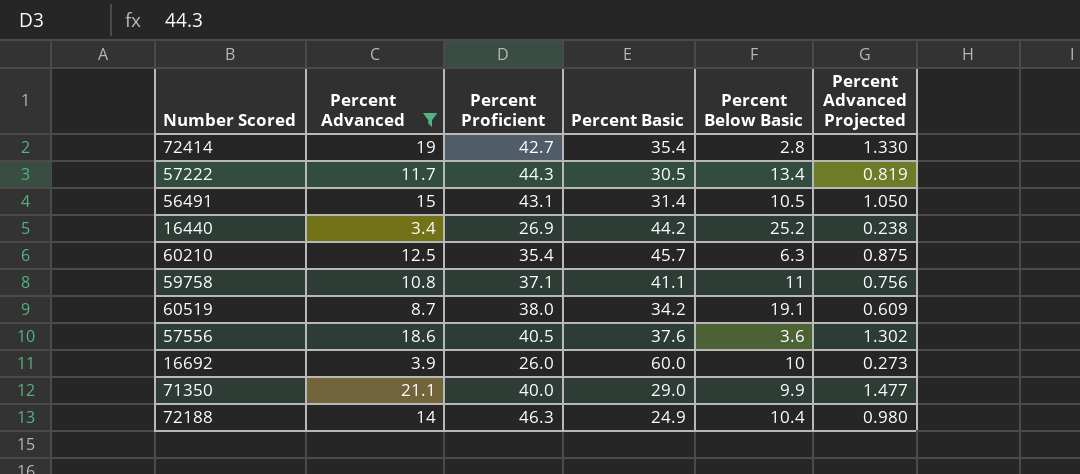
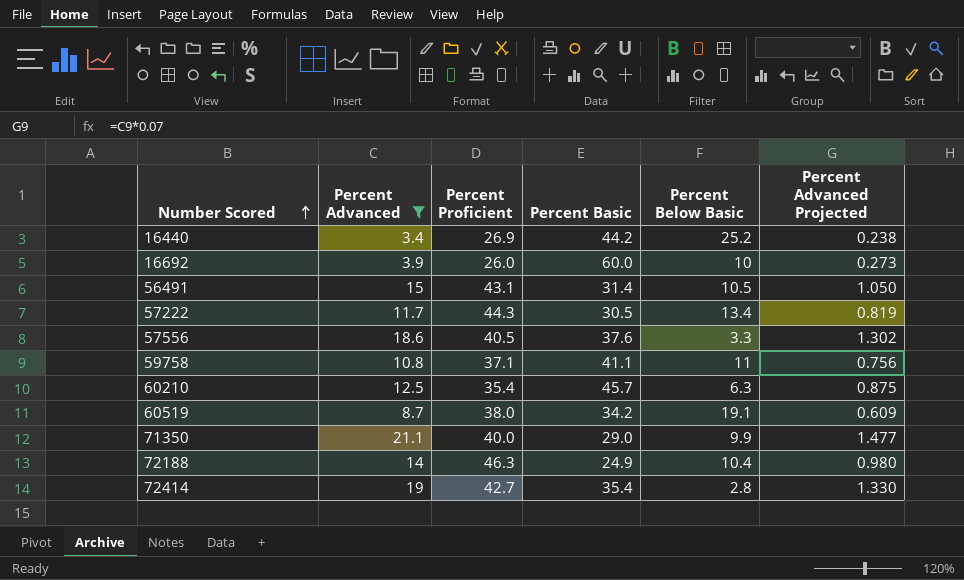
row order: none -> Number Scored ascending
57556 | Percent Below Basic: 3.6 -> 3.3

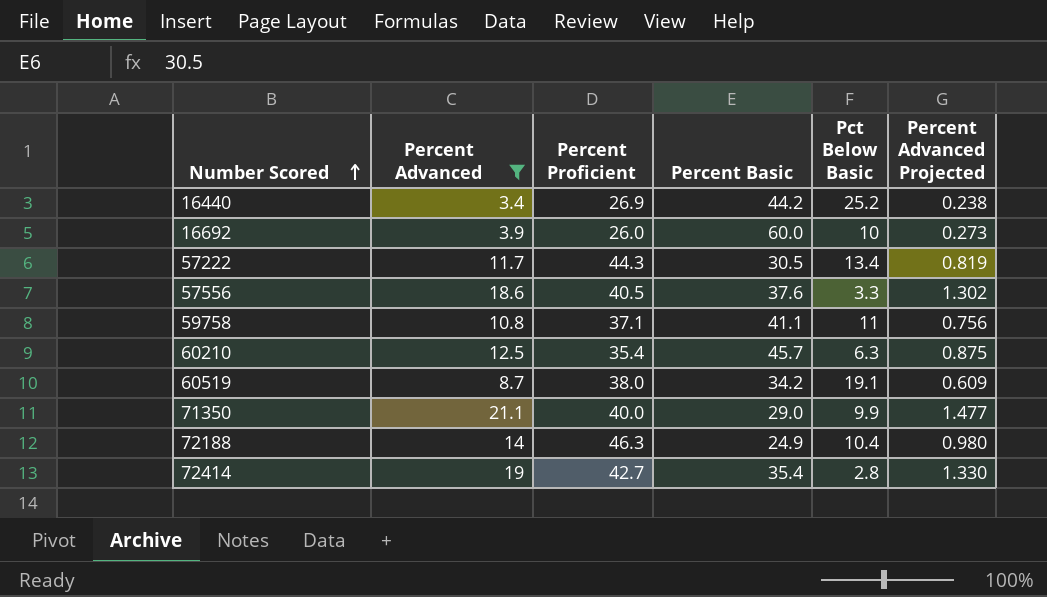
column name: Percent Below Basic -> Pct Below Basic
row 56491: 15 | 43.1 | 31.4 | 10.5 | 1.050 -> none

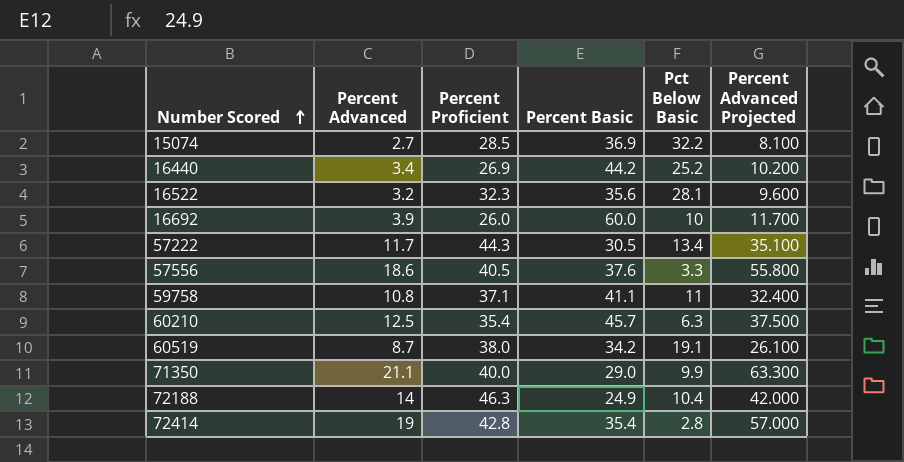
filter: Percent Advanced >= 3.4 -> none
column Percent Advanced Projected | formula: [Percent Advanced] * 0.07 -> [Percent Advanced] * 3
72414 | Percent Proficient: 42.7 -> 42.8

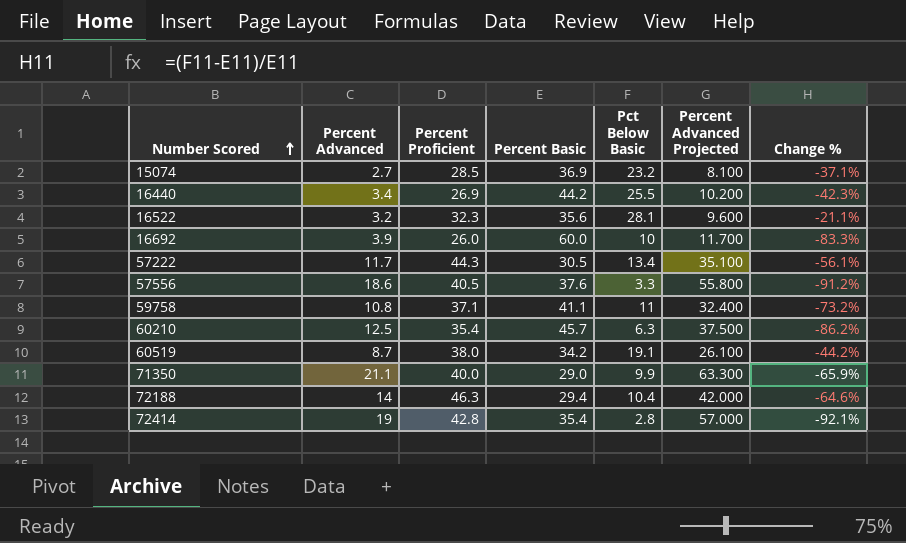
column Change % | formula: none -> ([Pct Below Basic] - [Percent Basic]) / [Percent Basic]
15074 | Pct Below Basic: 32.2 -> 23.2
16440 | Pct Below Basic: 25.2 -> 25.5
72188 | Percent Basic: 24.9 -> 29.4

